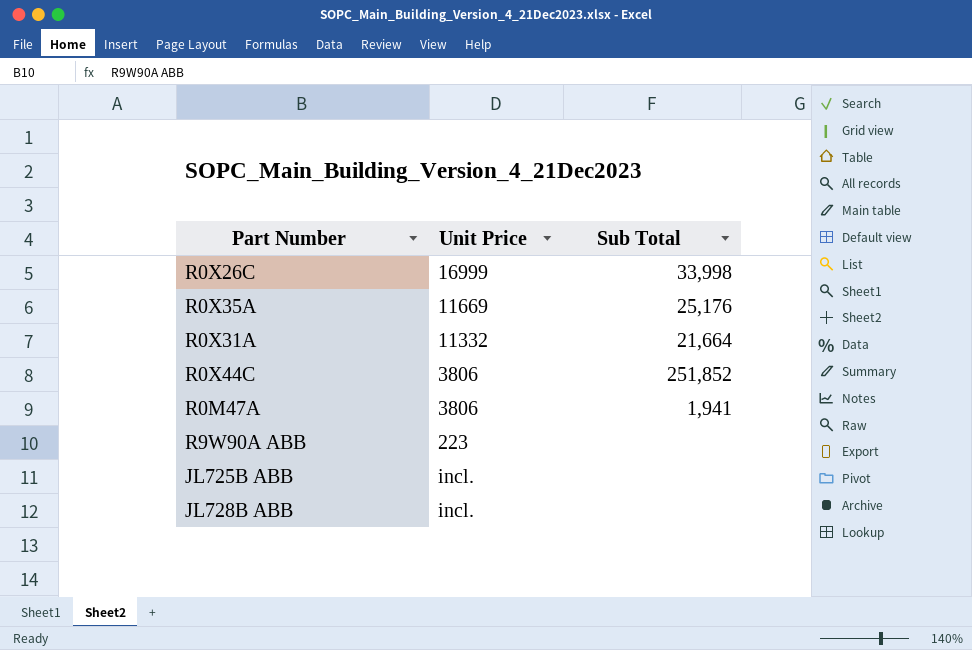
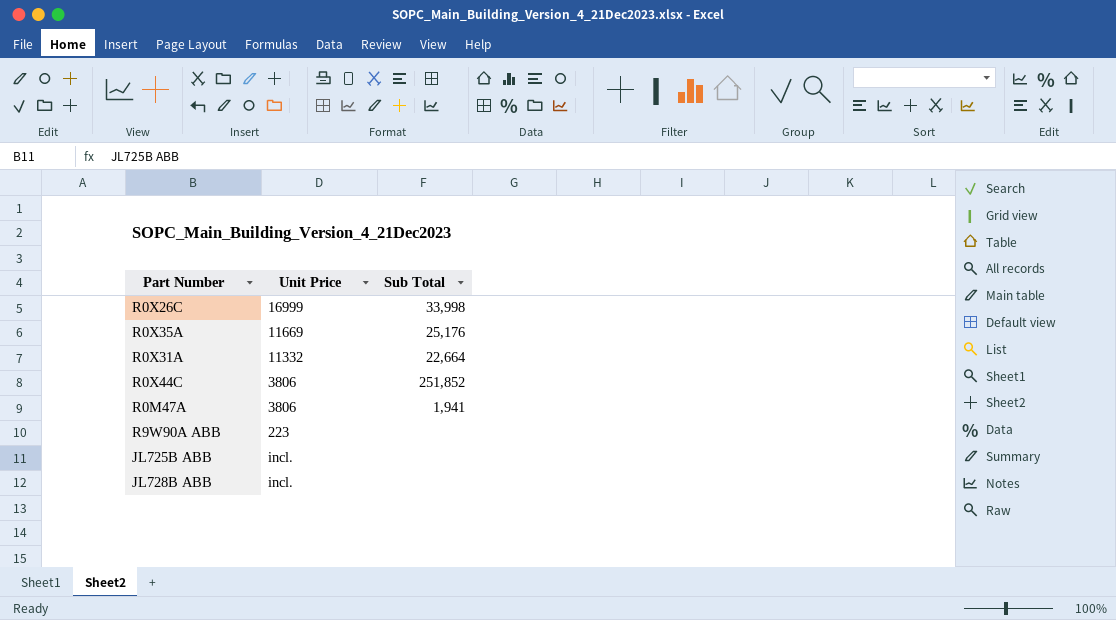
R0X31A | Sub Total: 21,664 -> 22,664

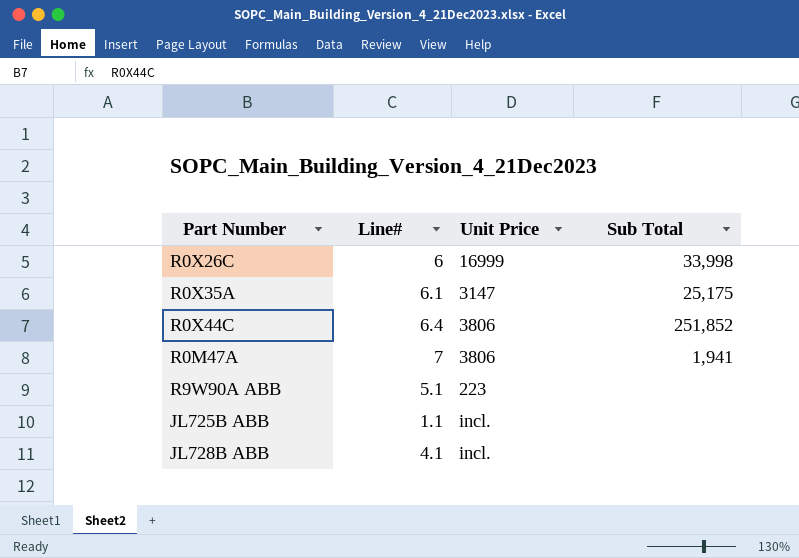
column Line# | position: none -> 2
row R0X31A: 11332 | 22,664 -> none
R0X35A | Unit Price: 11669 -> 3147
R0X35A | Sub Total: 25,176 -> 25,175

